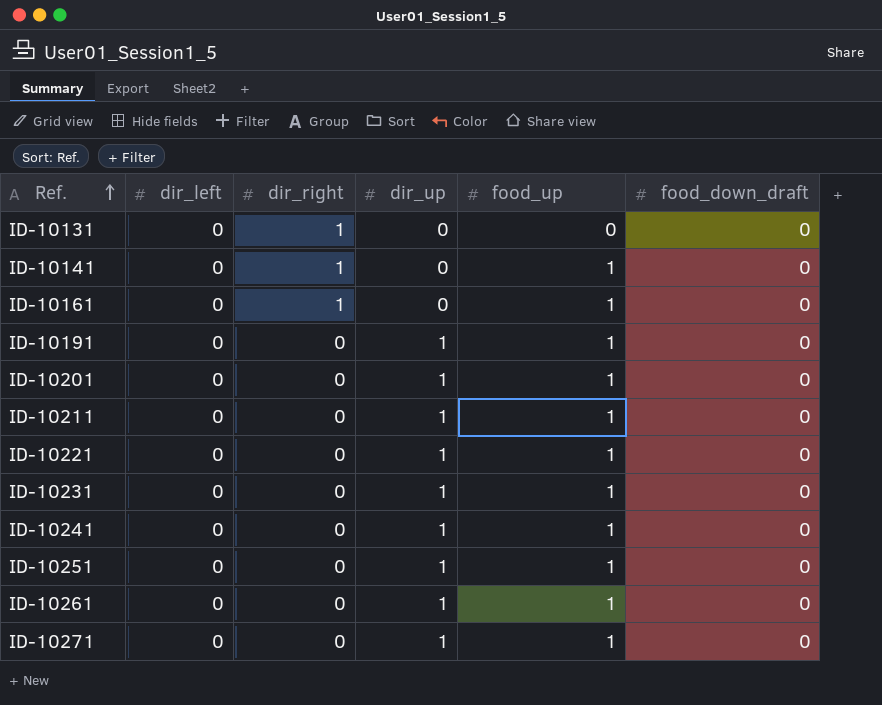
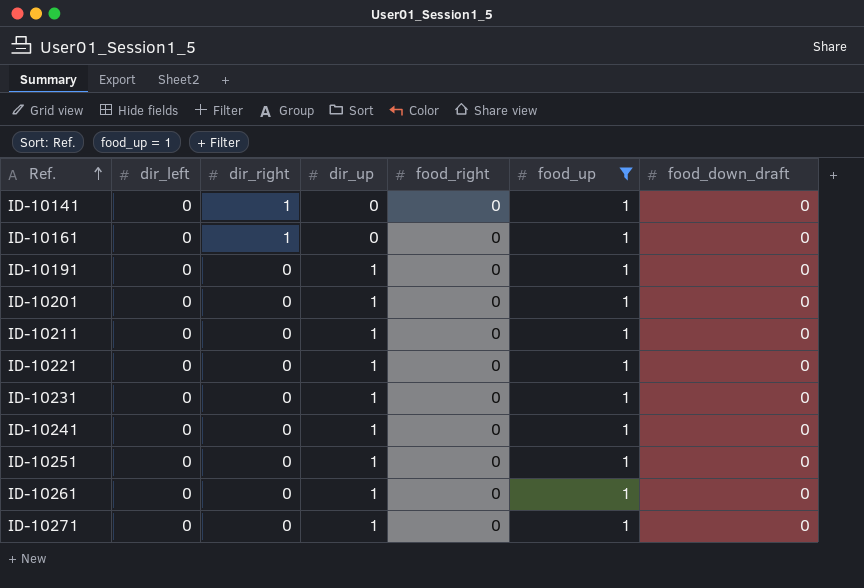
filter: none -> food_up = 1
column food_right | position: none -> 5

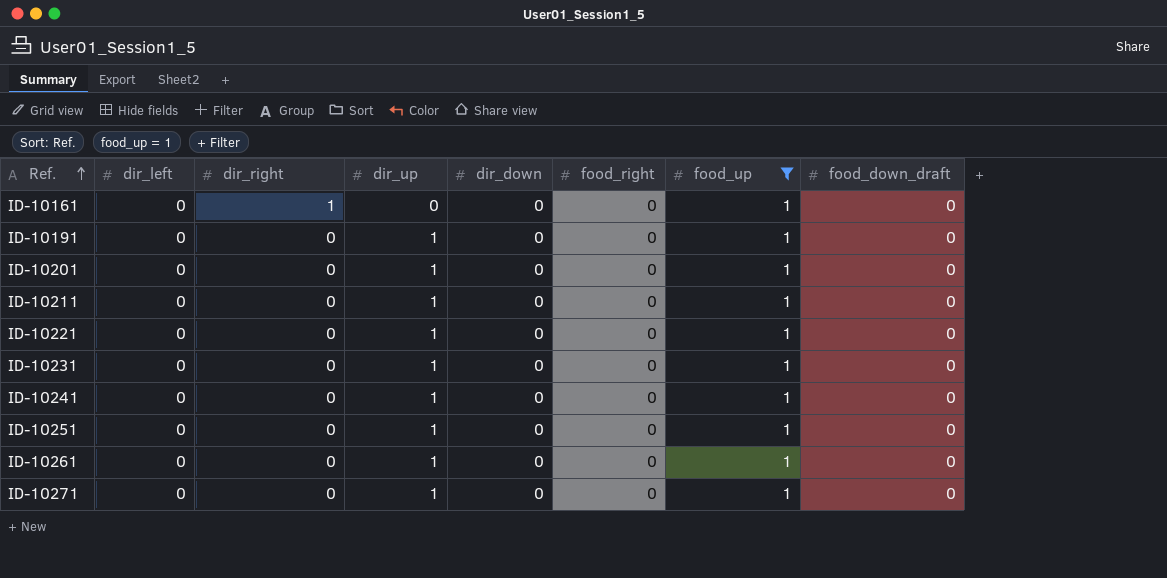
column dir_down | position: none -> 5
row ID-10141: 0 | 1 | 0 | 0 | 1 | 0 -> none

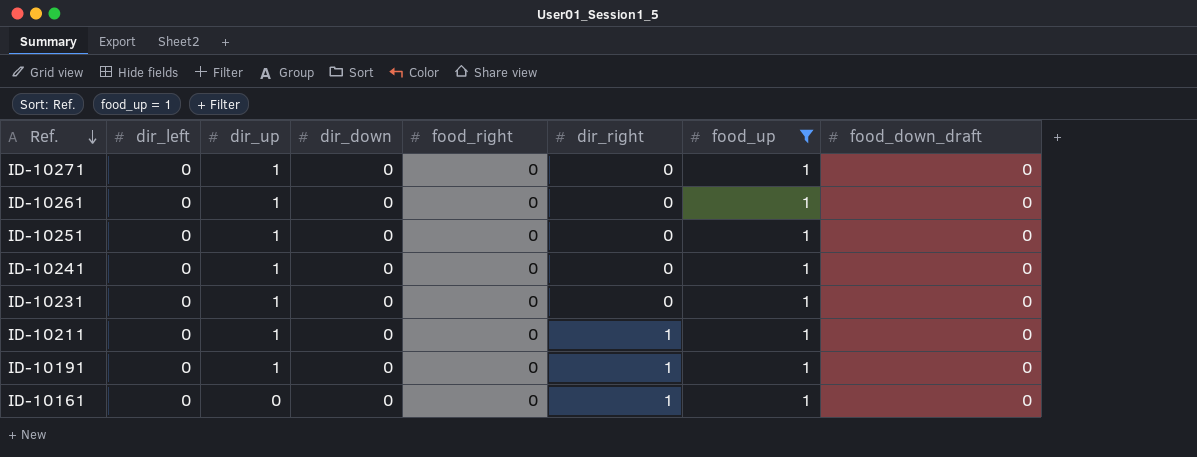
row order: Ref. ascending -> Ref. descending
column dir_right | position: 3 -> 6
row ID-10201: 0 | 0 | 1 | 0 | 0 | 1 | 0 -> none
row ID-10221: 0 | 0 | 1 | 0 | 0 | 1 | 0 -> none
ID-10211 | dir_right: 0 -> 1
ID-10191 | dir_right: 0 -> 1

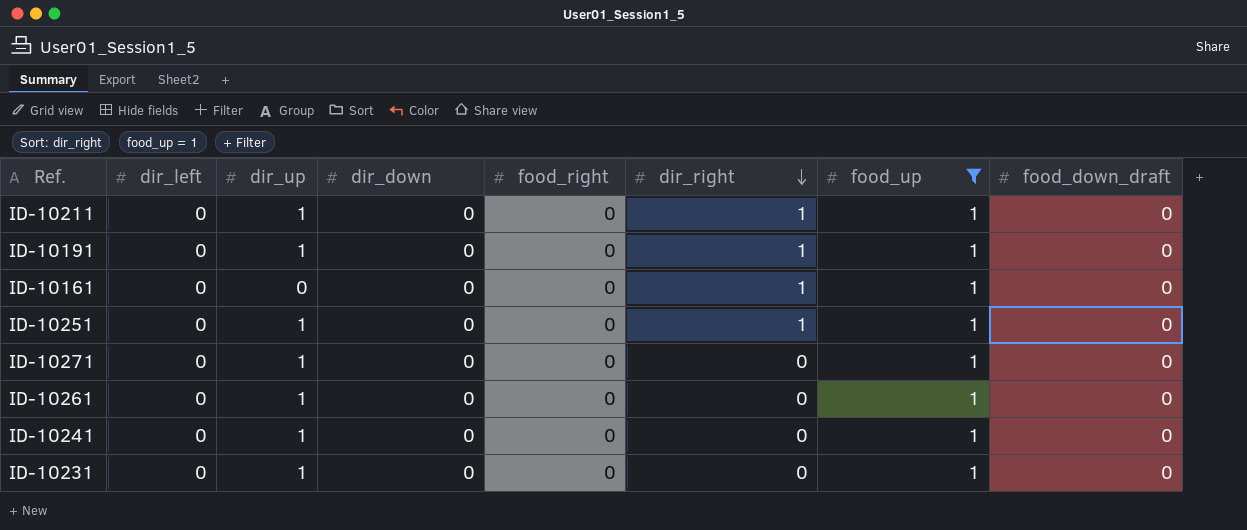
row order: Ref. descending -> dir_right descending
ID-10251 | dir_right: 0 -> 1

